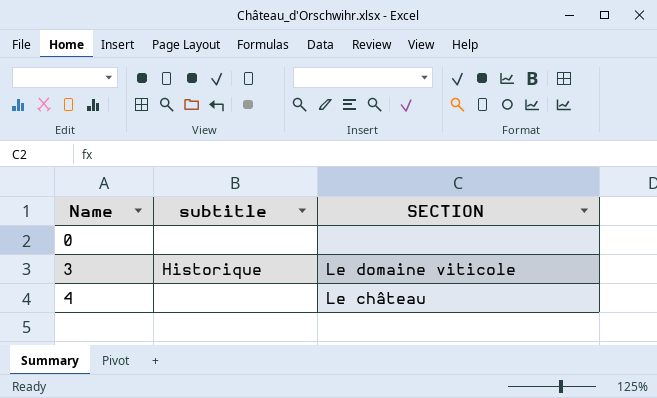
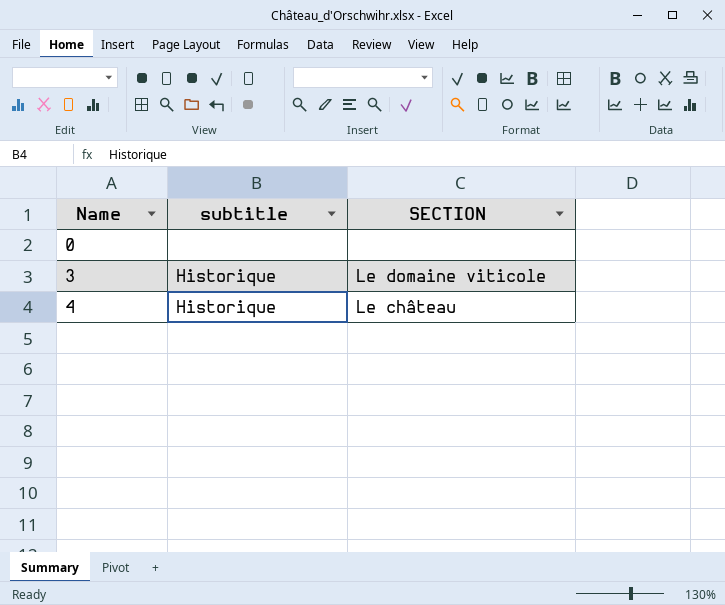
4 | subtitle: none -> Historique

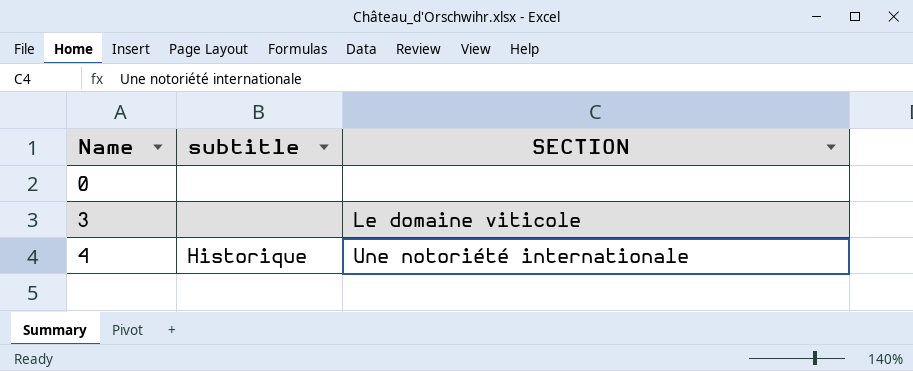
3 | subtitle: Historique -> none
4 | SECTION: Le château -> Une notoriété internationale

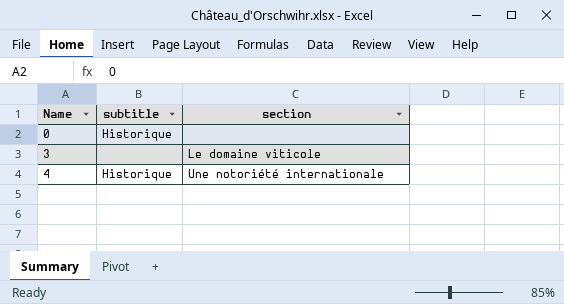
column name: SECTION -> section
0 | subtitle: none -> Historique

